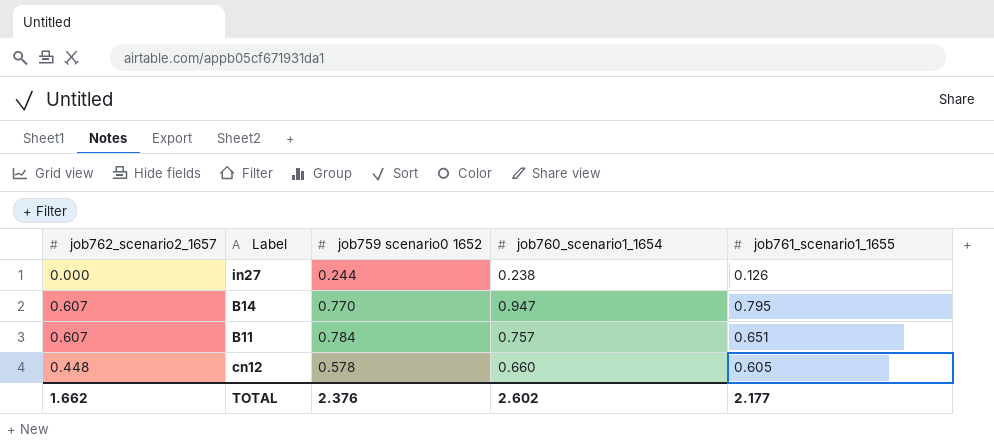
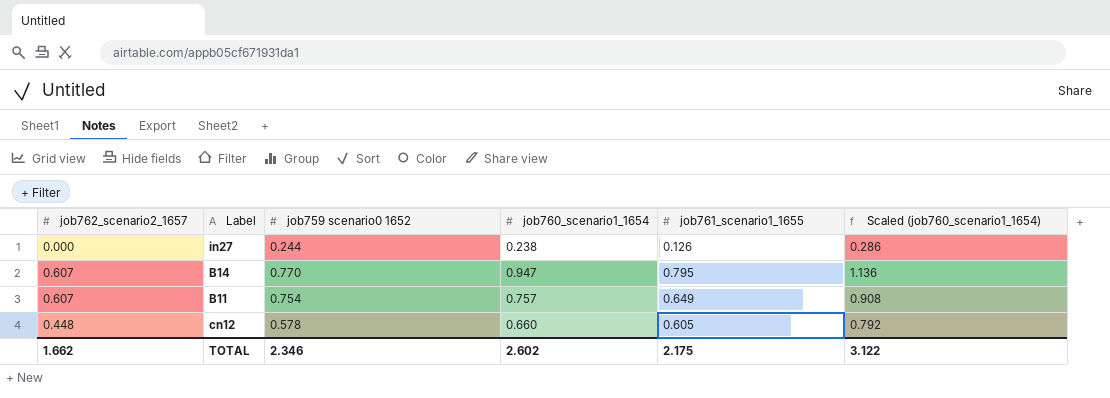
column Scaled (job760_scenario1_1654) | formula: none -> [job760_scenario1_1654] * 1.2
B11 | job759 scenario0 1652: 0.784 -> 0.754
B11 | job761_scenario1_1655: 0.651 -> 0.649
TOTAL | job759 scenario0 1652: 2.376 -> 2.346
TOTAL | job761_scenario1_1655: 2.177 -> 2.175

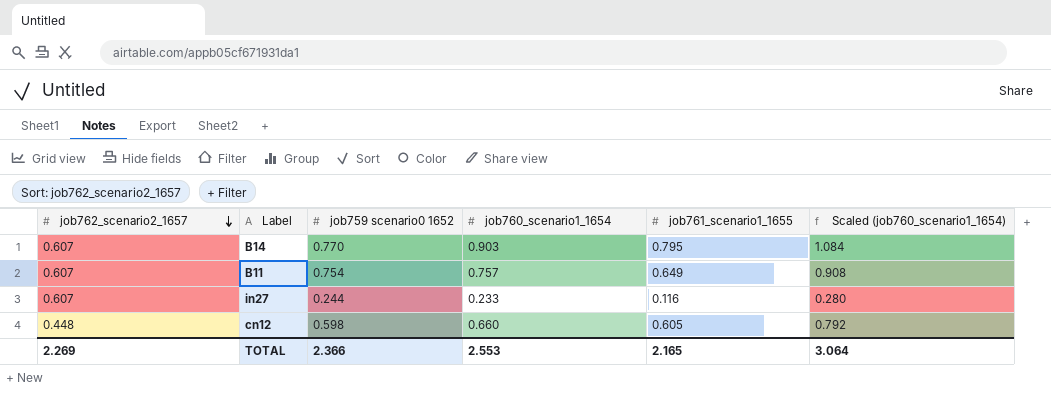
row order: none -> job762_scenario2_1657 descending
B14 | job760_scenario1_1654: 0.947 -> 0.903
B14 | Scaled (job760_scenario1_1654): 1.136 -> 1.084
in27 | job762_scenario2_1657: 0.000 -> 0.607
in27 | job760_scenario1_1654: 0.238 -> 0.233
in27 | job761_scenario1_1655: 0.126 -> 0.116
in27 | Scaled (job760_scenario1_1654): 0.286 -> 0.280
cn12 | job759 scenario0 1652: 0.578 -> 0.598
TOTAL | job762_scenario2_1657: 1.662 -> 2.269
TOTAL | job759 scenario0 1652: 2.346 -> 2.366
TOTAL | job760_scenario1_1654: 2.602 -> 2.553
TOTAL | job761_scenario1_1655: 2.175 -> 2.165
TOTAL | Scaled (job760_scenario1_1654): 3.122 -> 3.064

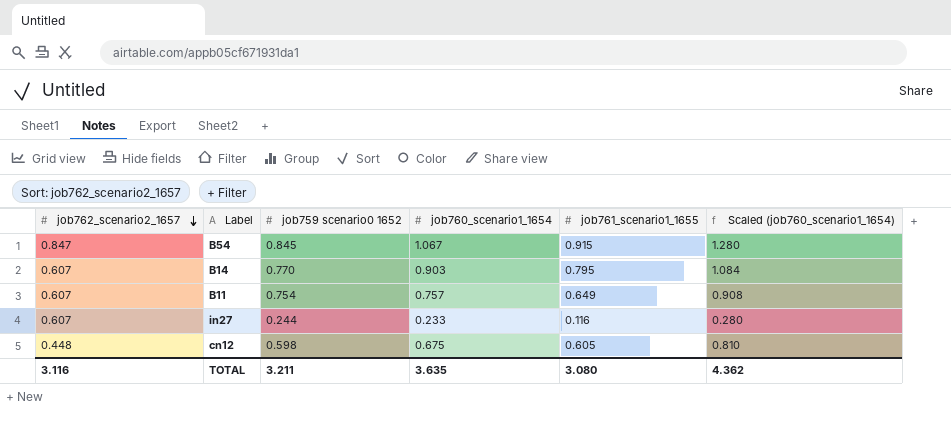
row B54: none -> 0.847 | 0.845 | 1.067 | 0.915 | 1.280
cn12 | job760_scenario1_1654: 0.660 -> 0.675
cn12 | Scaled (job760_scenario1_1654): 0.792 -> 0.810
TOTAL | job762_scenario2_1657: 2.269 -> 3.116
TOTAL | job759 scenario0 1652: 2.366 -> 3.211
TOTAL | job760_scenario1_1654: 2.553 -> 3.635
TOTAL | job761_scenario1_1655: 2.165 -> 3.080
TOTAL | Scaled (job760_scenario1_1654): 3.064 -> 4.362

